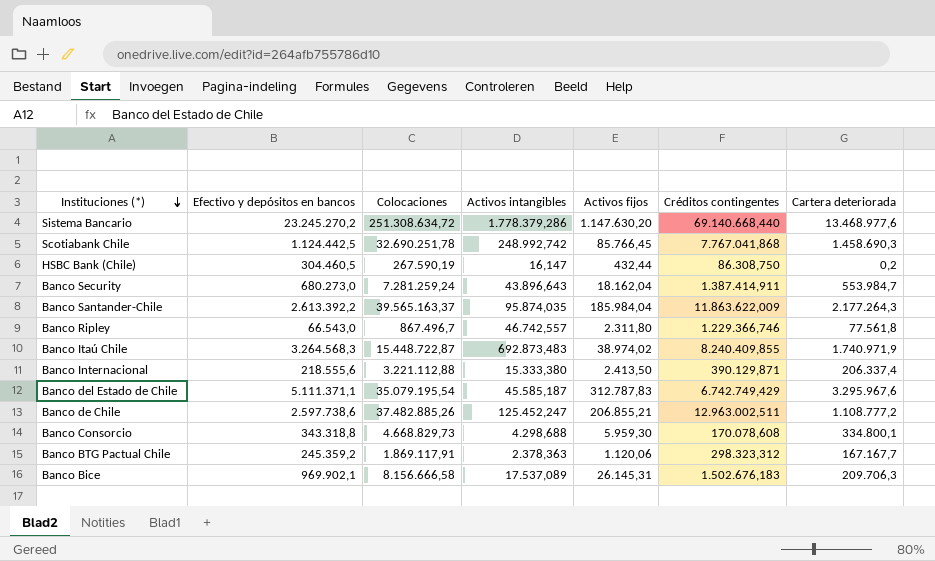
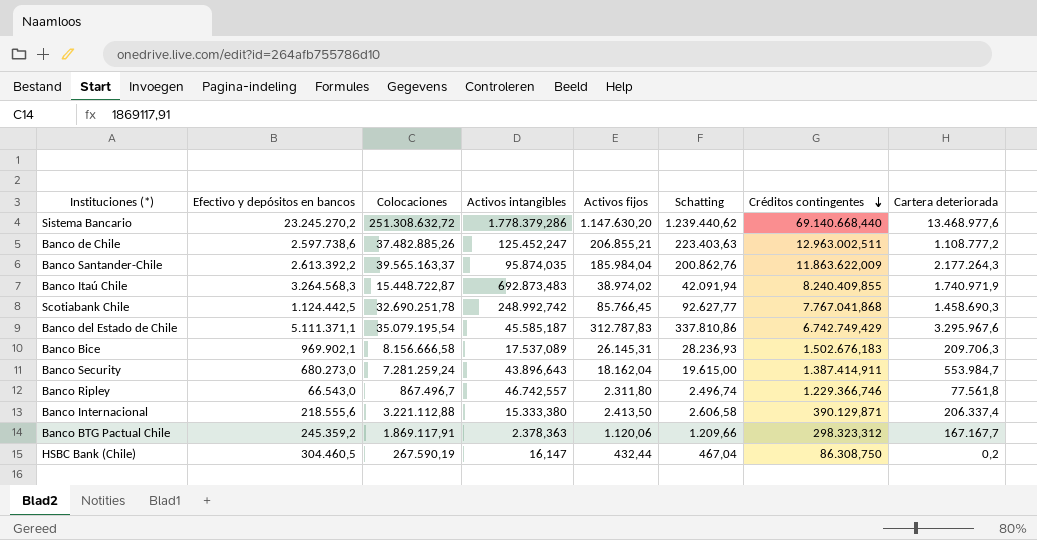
row order: Instituciones (*) descending -> Créditos contingentes descending
column Schatting | formula: none -> [Activos fijos] * 1,08
row Banco Consorcio: 343.318,8 | 4.668.829,73 | 4.298,688 | 5.959,30 | 170.078,608 | 334.800,1 -> none
Sistema Bancario | Colocaciones: 251.308.634,72 -> 251.308.632,72

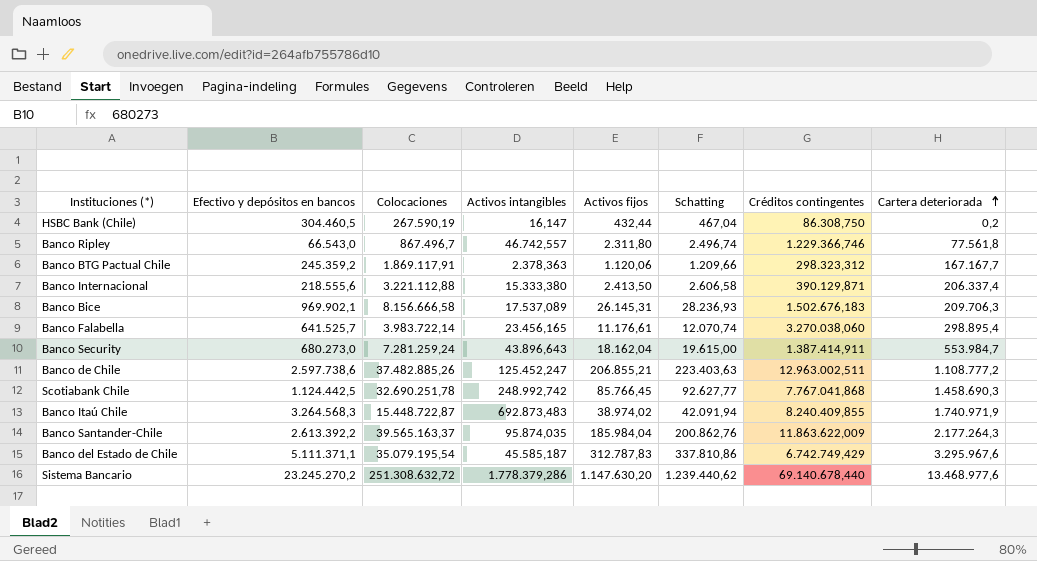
row order: Créditos contingentes descending -> Cartera deteriorada ascending
row Banco Falabella: none -> 641.525,7 | 3.983.722,14 | 23.456,165 | 11.176,61 | 12.070,74 | 3.270.038,060 | 298.895,4
Sistema Bancario | Créditos contingentes: 69.140.668,440 -> 69.140.678,440

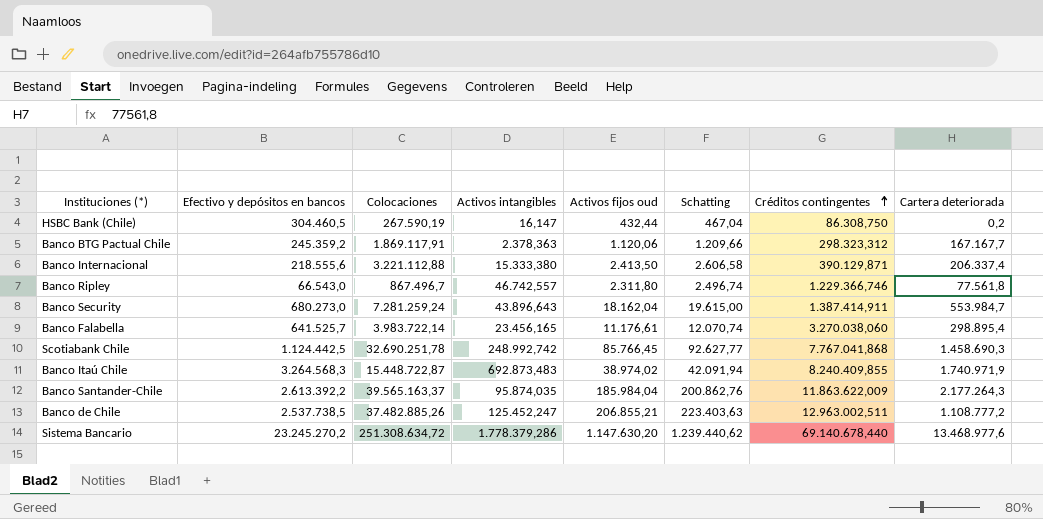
row order: Cartera deteriorada ascending -> Créditos contingentes ascending
column name: Activos fijos -> Activos fijos oud
row Banco Bice: 969.902,1 | 8.156.666,58 | 17.537,089 | 26.145,31 | 28.236,93 | 1.502.676,183 | 209.706,3 -> none
row Banco del Estado de Chile: 5.111.371,1 | 35.079.195,54 | 45.585,187 | 312.787,83 | 337.810,86 | 6.742.749,429 | 3.295.967,6 -> none
Banco de Chile | Efectivo y depósitos en bancos: 2.597.738,6 -> 2.537.738,5
Sistema Bancario | Colocaciones: 251.308.632,72 -> 251.308.634,72

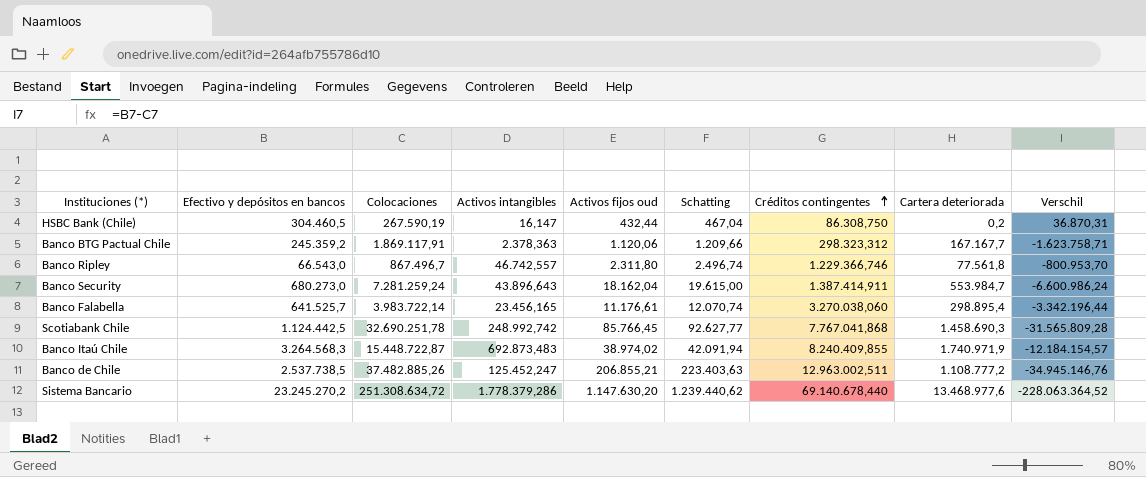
column Verschil | formula: none -> [Efectivo y depósitos en bancos] - [Colocaciones]
row Banco Internacional: 218.555,6 | 3.221.112,88 | 15.333,380 | 2.413,50 | 2.606,58 | 390.129,871 | 206.337,4 -> none
row Banco Santander-Chile: 2.613.392,2 | 39.565.163,37 | 95.874,035 | 185.984,04 | 200.862,76 | 11.863.622,009 | 2.177.264,3 -> none

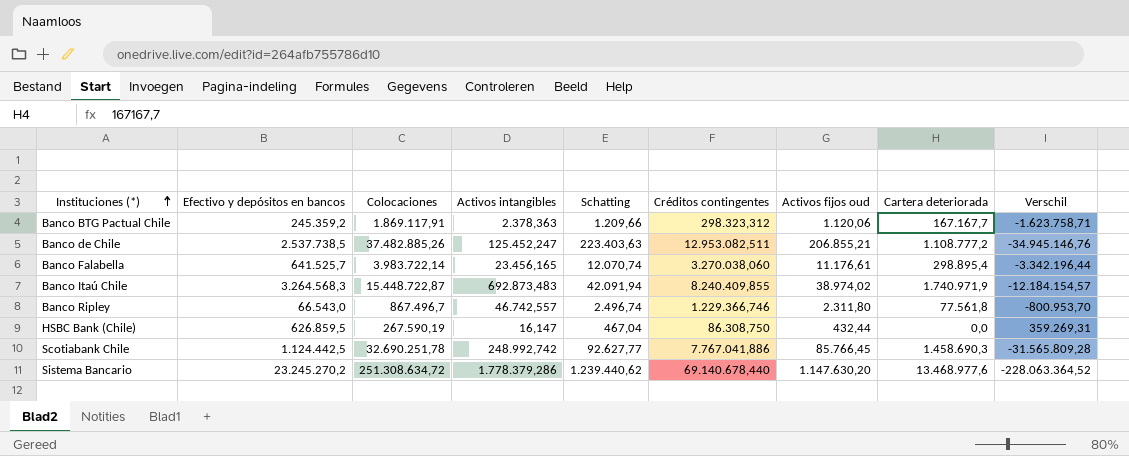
row order: Créditos contingentes ascending -> Instituciones (*) ascending
column Activos fijos oud | position: 5 -> 7
row Banco Security: 680.273,0 | 7.281.259,24 | 43.896,643 | 18.162,04 | 19.615,00 | 1.387.414,911 | 553.984,7 | -6.600.986,24 -> none
Banco de Chile | Créditos contingentes: 12.963.002,511 -> 12.953.082,511
HSBC Bank (Chile) | Efectivo y depósitos en bancos: 304.460,5 -> 626.859,5
HSBC Bank (Chile) | Cartera deteriorada: 0,2 -> 0,0
HSBC Bank (Chile) | Verschil: 36.870,31 -> 359.269,31
Scotiabank Chile | Créditos contingentes: 7.767.041,868 -> 7.767.041,886

